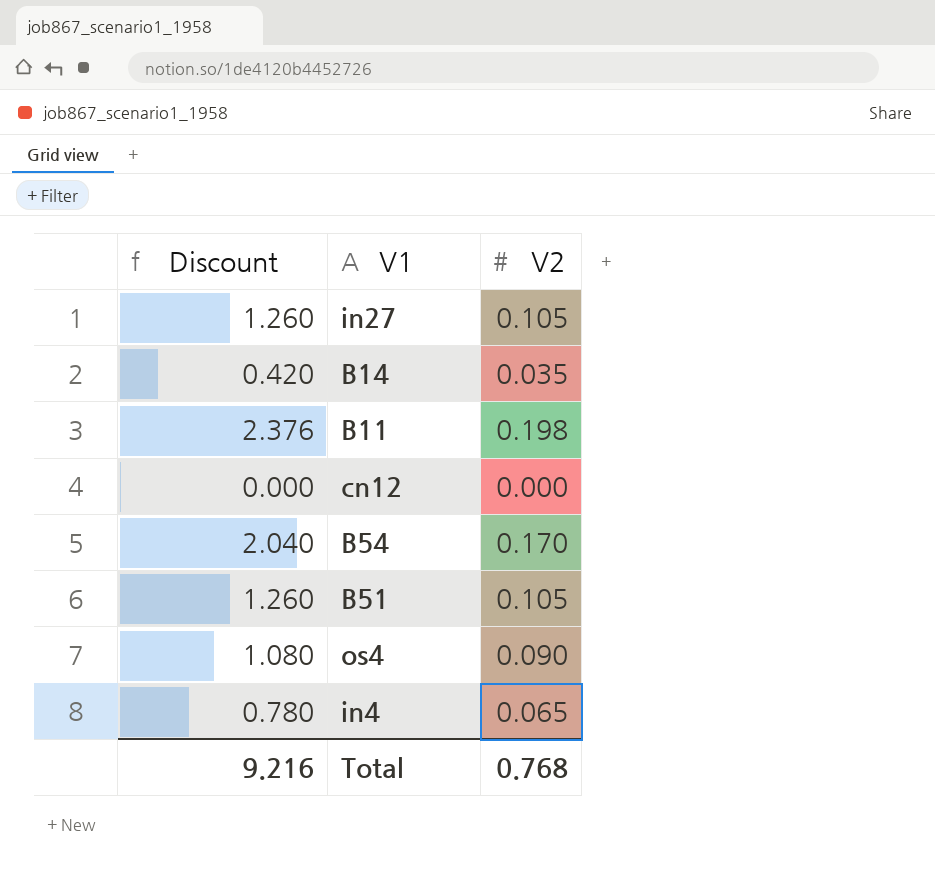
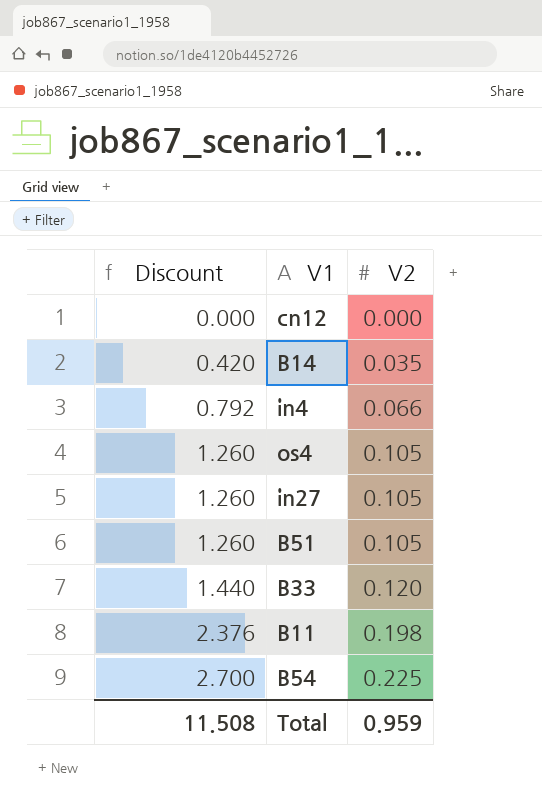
row order: none -> Discount ascending
in4 | Discount: 0.780 -> 0.792
in4 | V2: 0.065 -> 0.066
os4 | Discount: 1.080 -> 1.260
os4 | V2: 0.090 -> 0.105
row B33: none -> 1.440 | 0.120
B54 | Discount: 2.040 -> 2.700
B54 | V2: 0.170 -> 0.225
Total | Discount: 9.216 -> 11.508
Total | V2: 0.768 -> 0.959

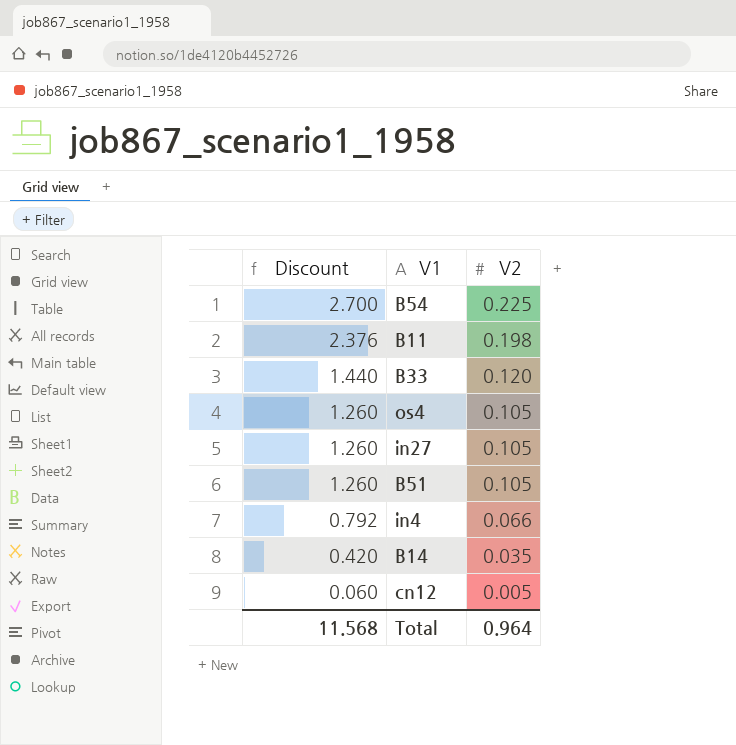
row order: Discount ascending -> Discount descending
cn12 | Discount: 0.000 -> 0.060
cn12 | V2: 0.000 -> 0.005
Total | Discount: 11.508 -> 11.568
Total | V2: 0.959 -> 0.964

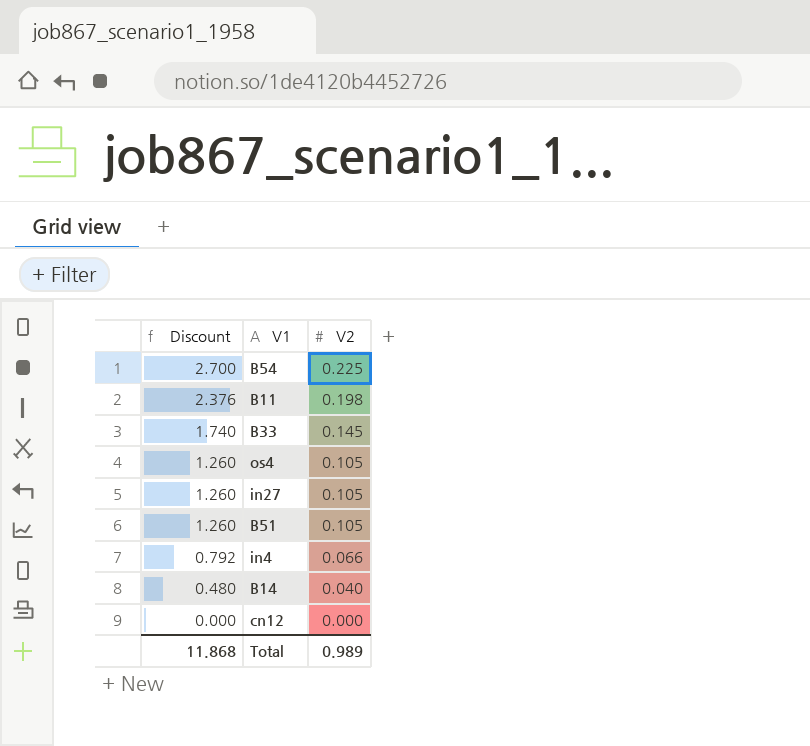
B33 | Discount: 1.440 -> 1.740
B33 | V2: 0.120 -> 0.145
B14 | Discount: 0.420 -> 0.480
B14 | V2: 0.035 -> 0.040
cn12 | Discount: 0.060 -> 0.000
cn12 | V2: 0.005 -> 0.000
Total | Discount: 11.568 -> 11.868
Total | V2: 0.964 -> 0.989

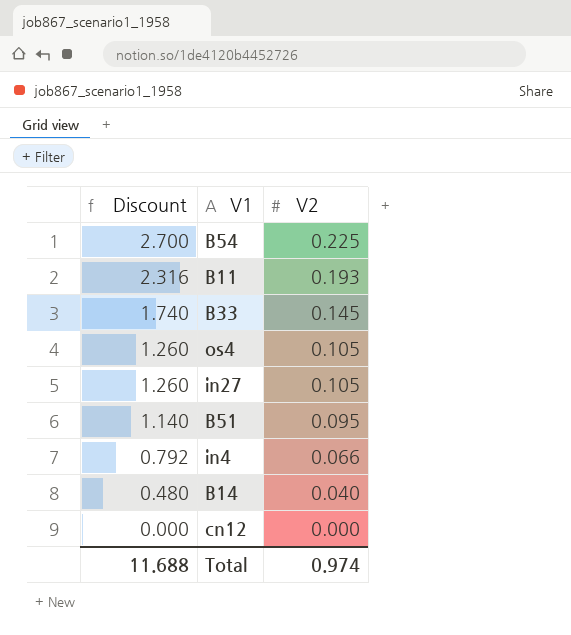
B11 | Discount: 2.376 -> 2.316
B11 | V2: 0.198 -> 0.193
B51 | Discount: 1.260 -> 1.140
B51 | V2: 0.105 -> 0.095
Total | Discount: 11.868 -> 11.688
Total | V2: 0.989 -> 0.974

